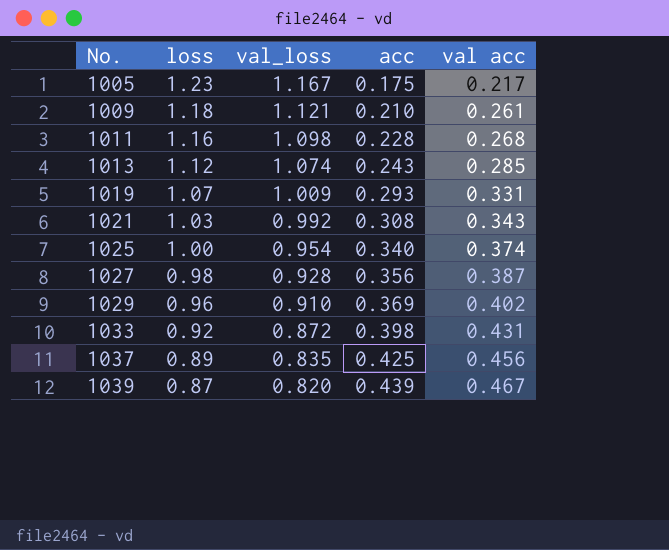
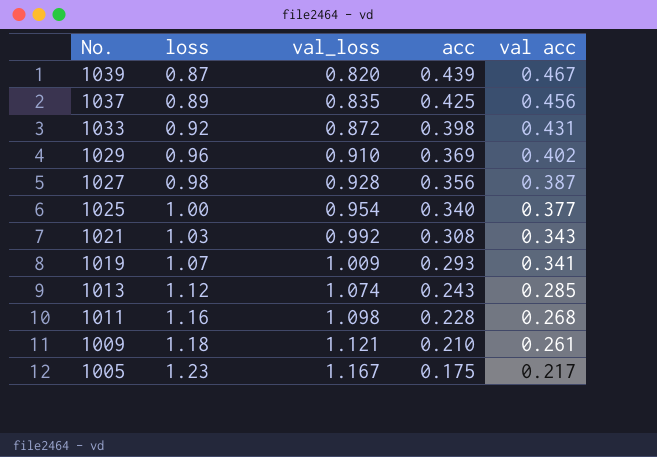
row order: No. ascending -> No. descending
1025 | val acc: 0.374 -> 0.377
1019 | val acc: 0.331 -> 0.341

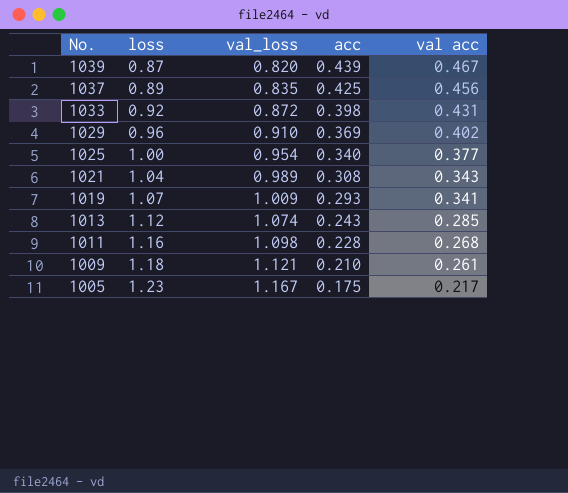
row 1027: 0.98 | 0.928 | 0.356 | 0.387 -> none
1021 | loss: 1.03 -> 1.04
1021 | val_loss: 0.992 -> 0.989

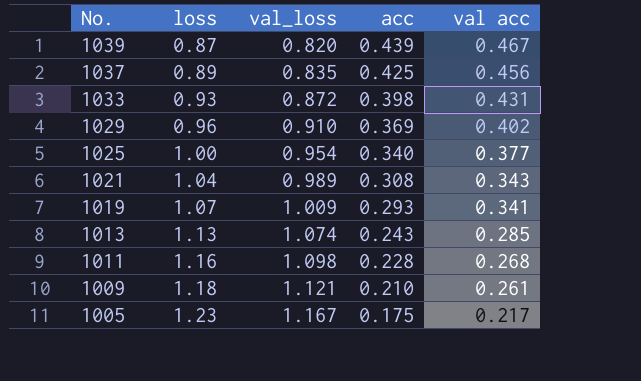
1033 | loss: 0.92 -> 0.93
1013 | loss: 1.12 -> 1.13

